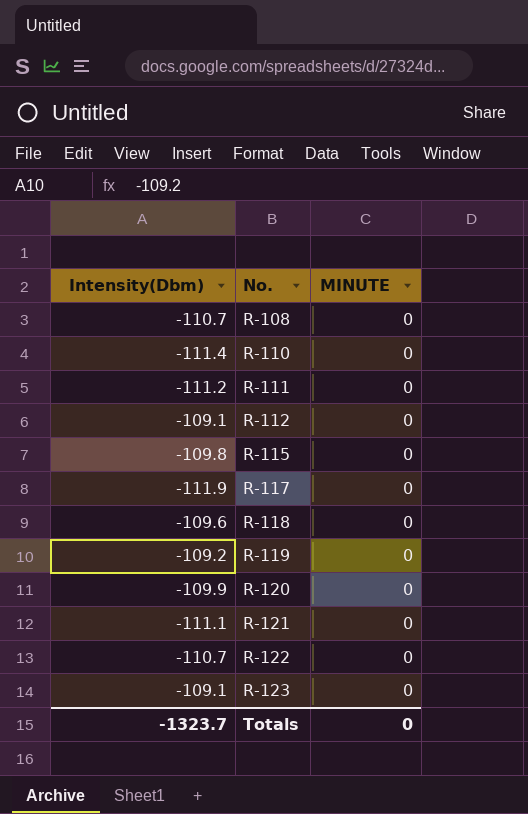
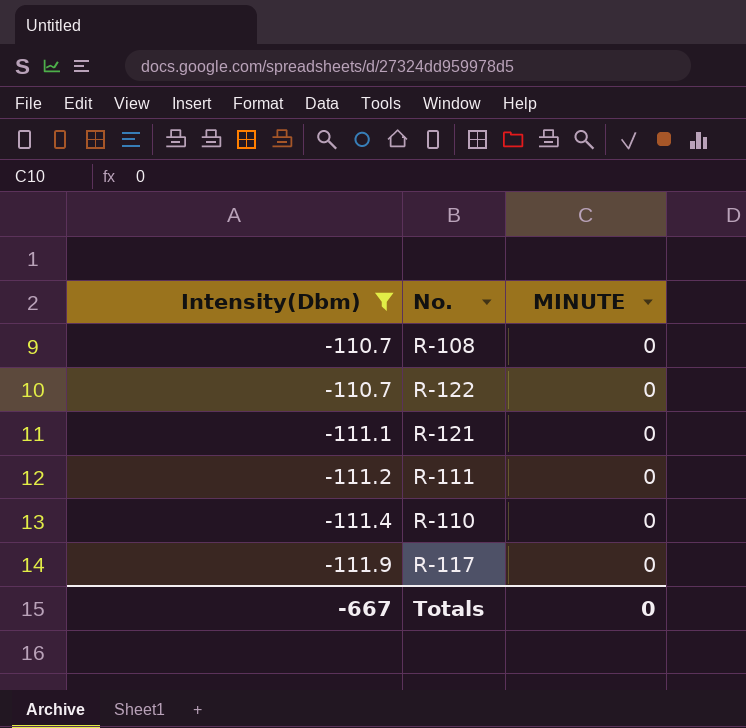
filter: none -> Intensity(Dbm) <= -110.7
row order: No. ascending -> Intensity(Dbm) descending
Totals | Intensity(Dbm): -1323.7 -> -667

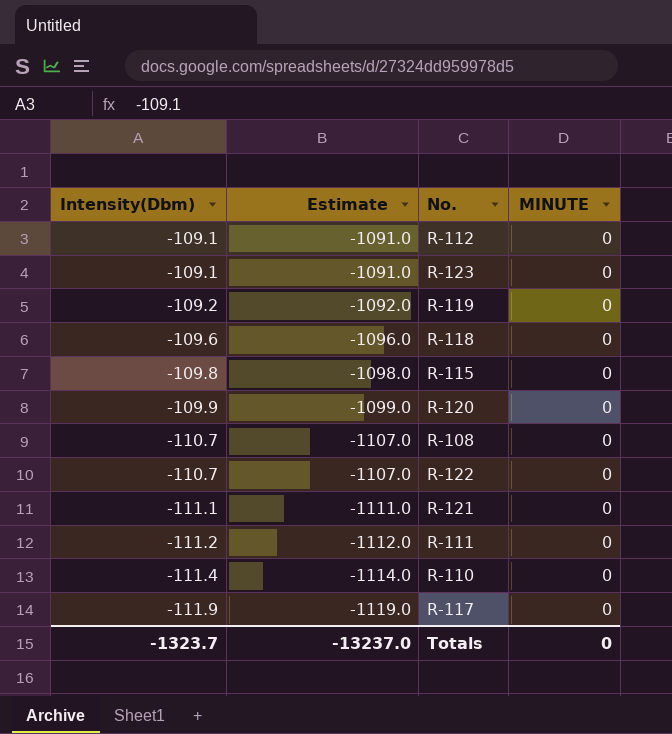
filter: Intensity(Dbm) <= -110.7 -> none
column Estimate | formula: none -> [Intensity(Dbm)] * 10
Totals | Intensity(Dbm): -667 -> -1323.7

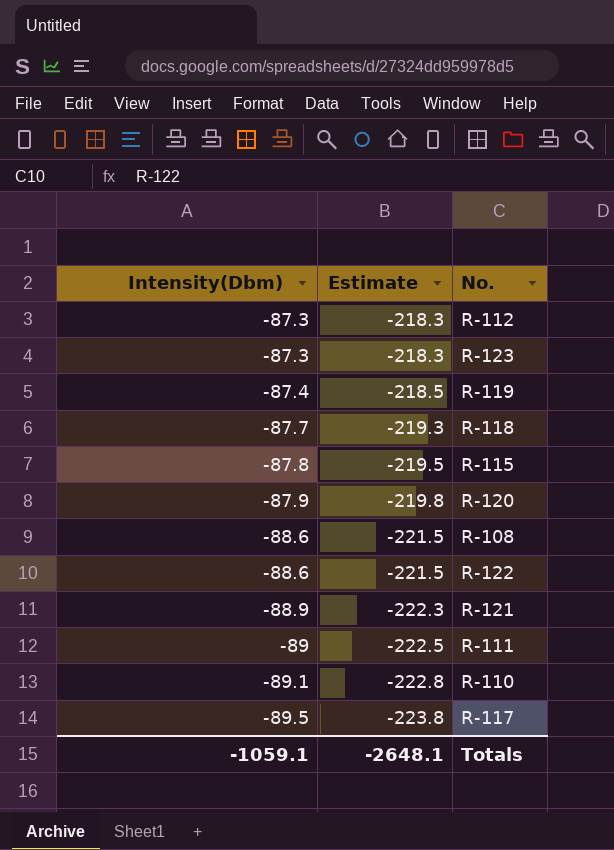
column MINUTE | position: 4 -> none
column Estimate | formula: [Intensity(Dbm)] * 10 -> [Intensity(Dbm)] * 2.5
R-112 | Intensity(Dbm): -109.1 -> -87.3
R-123 | Intensity(Dbm): -109.1 -> -87.3
R-119 | Intensity(Dbm): -109.2 -> -87.4
R-118 | Intensity(Dbm): -109.6 -> -87.7
R-115 | Intensity(Dbm): -109.8 -> -87.8
R-120 | Intensity(Dbm): -109.9 -> -87.9
R-108 | Intensity(Dbm): -110.7 -> -88.6
R-122 | Intensity(Dbm): -110.7 -> -88.6
R-121 | Intensity(Dbm): -111.1 -> -88.9
R-111 | Intensity(Dbm): -111.2 -> -89
R-110 | Intensity(Dbm): -111.4 -> -89.1
R-117 | Intensity(Dbm): -111.9 -> -89.5
Totals | Intensity(Dbm): -1323.7 -> -1059.1
Totals | Estimate: -13237.0 -> -2648.1

